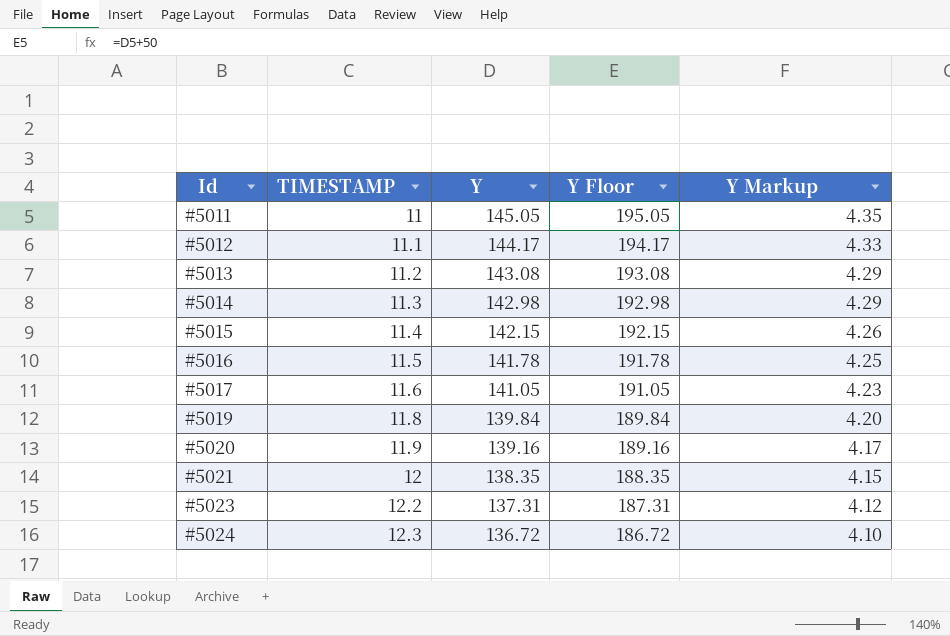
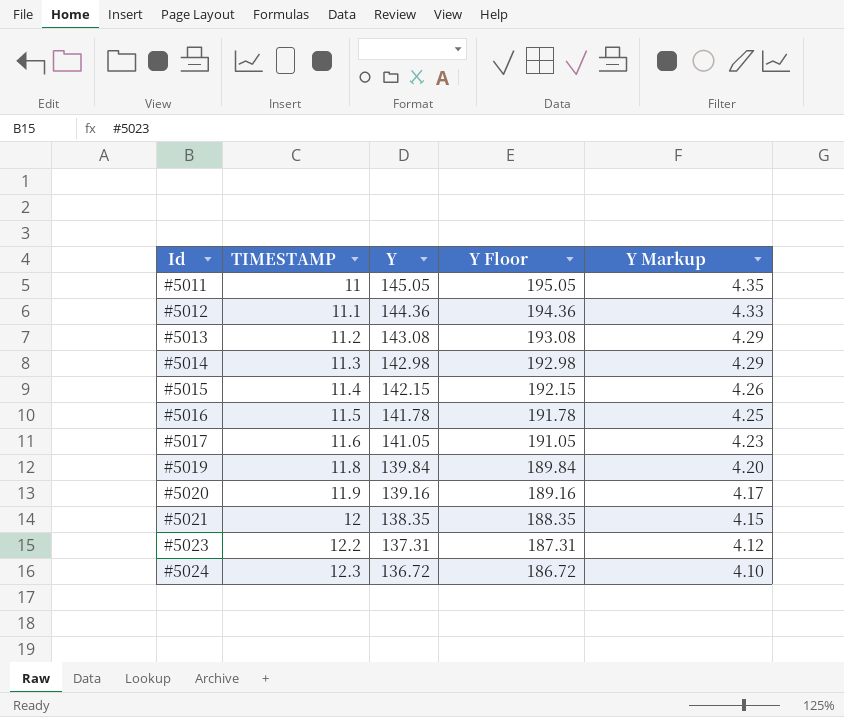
#5012 | Y: 144.17 -> 144.36
#5012 | Y Floor: 194.17 -> 194.36

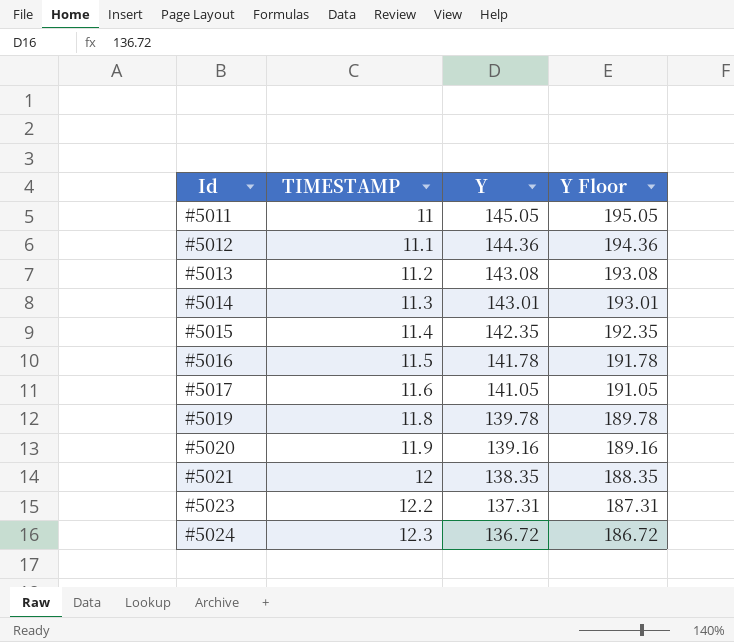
column Y Markup | formula: [Y] * 0.03 -> none
#5014 | Y: 142.98 -> 143.01
#5014 | Y Floor: 192.98 -> 193.01
#5015 | Y: 142.15 -> 142.35
#5015 | Y Floor: 192.15 -> 192.35
#5019 | Y: 139.84 -> 139.78
#5019 | Y Floor: 189.84 -> 189.78

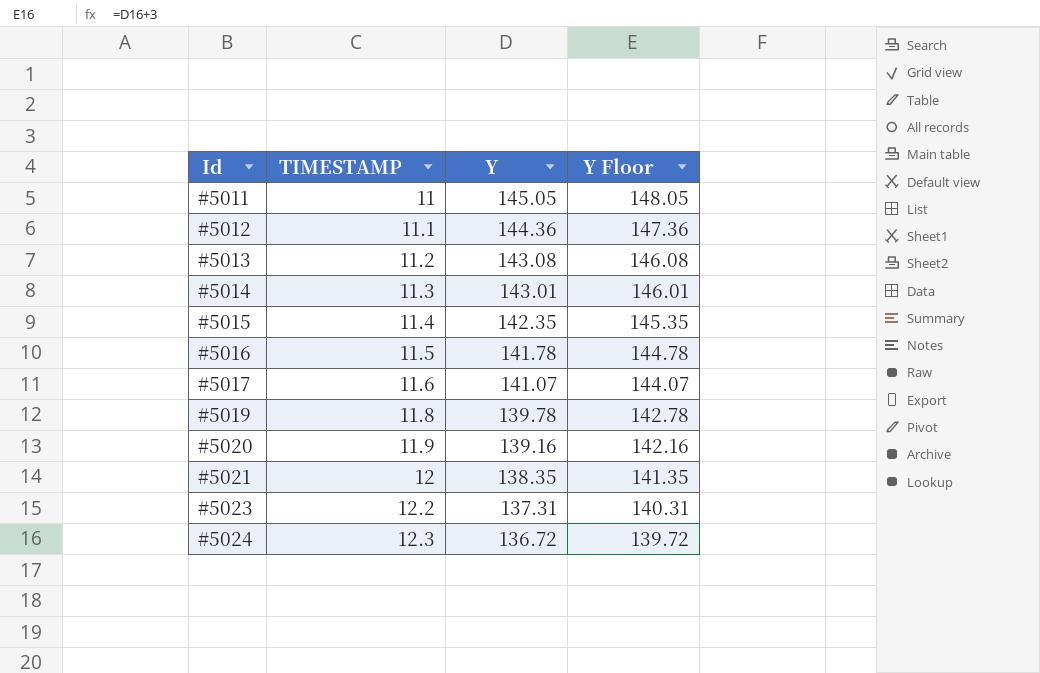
column Y Floor | formula: [Y] + 50 -> [Y] + 3
#5017 | Y: 141.05 -> 141.07

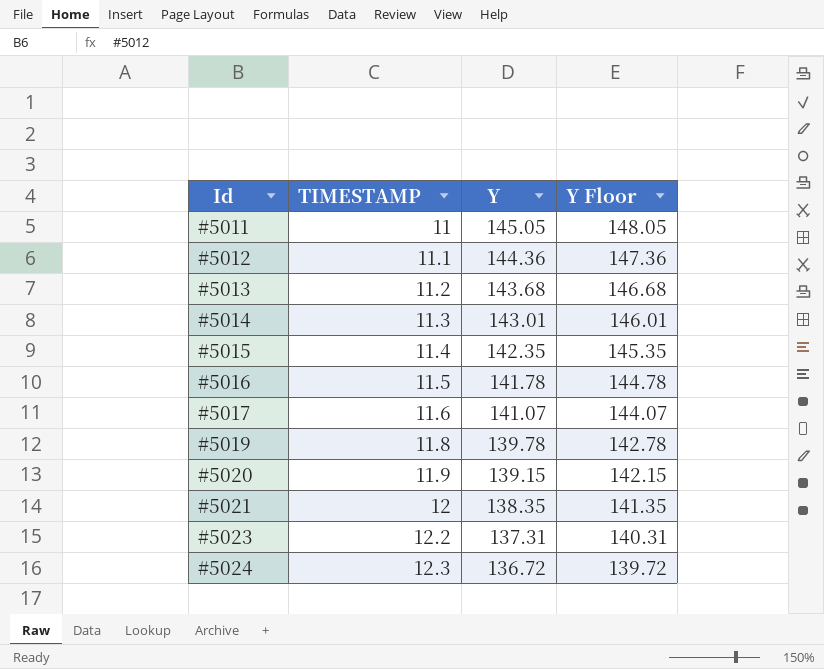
#5013 | Y: 143.08 -> 143.68
#5013 | Y Floor: 146.08 -> 146.68
#5020 | Y: 139.16 -> 139.15
#5020 | Y Floor: 142.16 -> 142.15

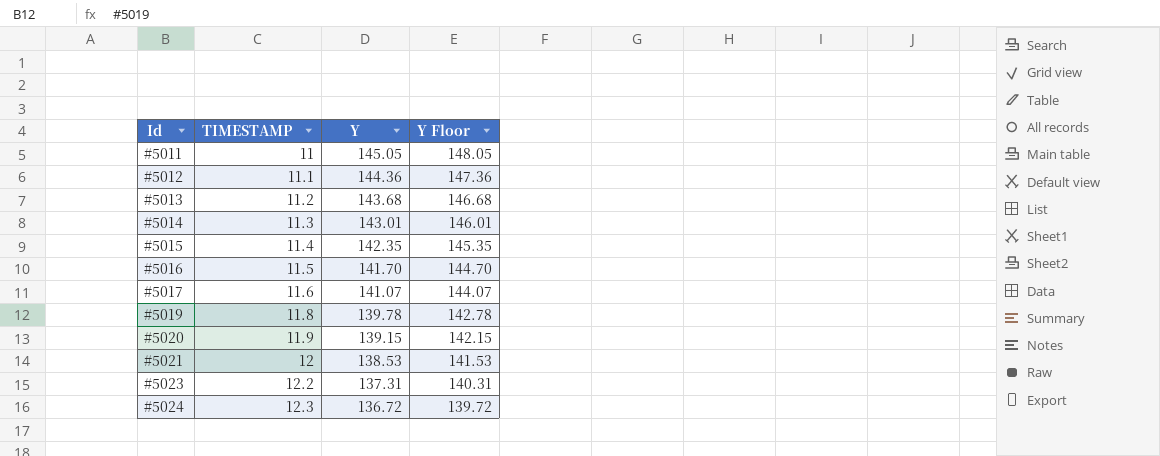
#5016 | Y: 141.78 -> 141.70
#5016 | Y Floor: 144.78 -> 144.70
#5021 | Y: 138.35 -> 138.53
#5021 | Y Floor: 141.35 -> 141.53

